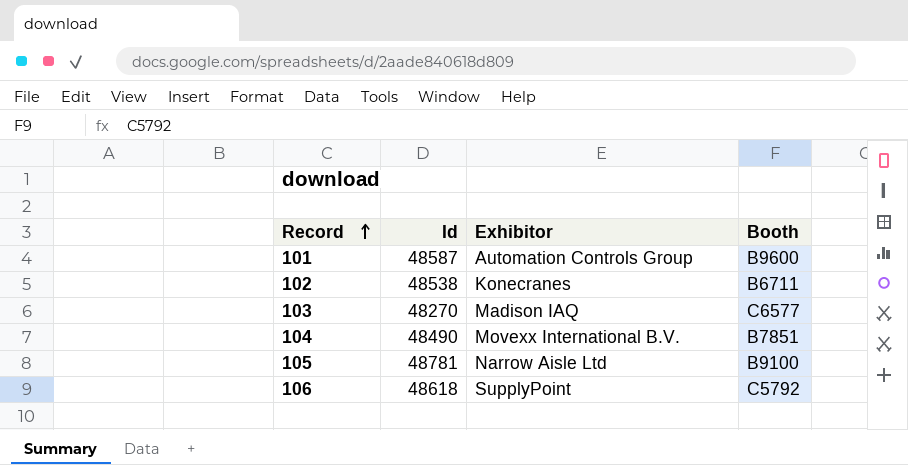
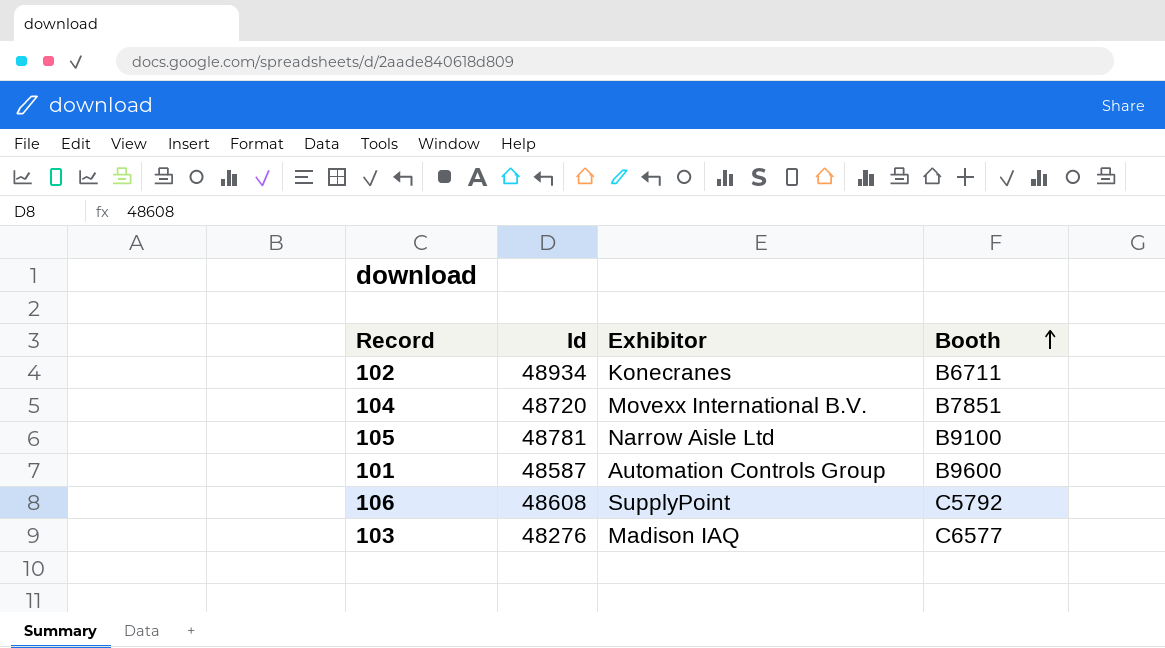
row order: Record ascending -> Booth ascending
102 | Id: 48538 -> 48934
104 | Id: 48490 -> 48720
106 | Id: 48618 -> 48608
103 | Id: 48270 -> 48276

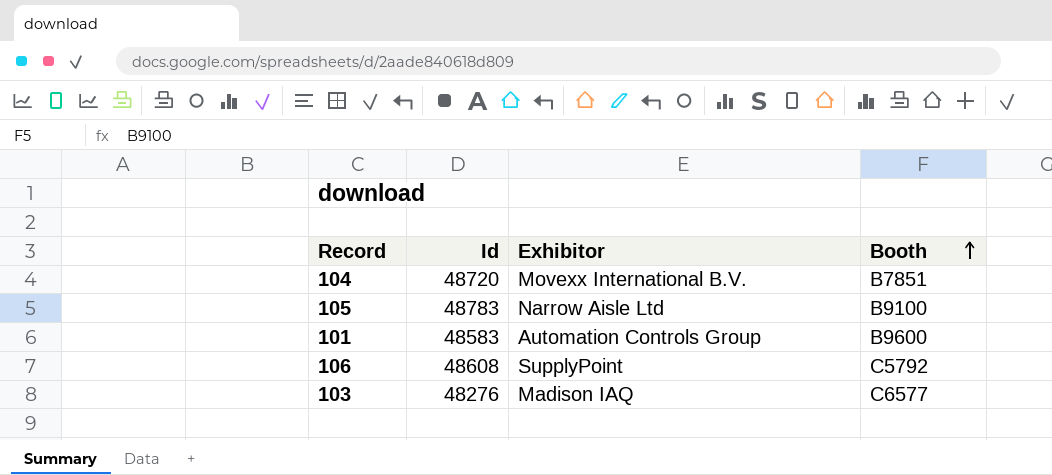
row 102: 48934 | Konecranes | B6711 -> none
105 | Id: 48781 -> 48783
101 | Id: 48587 -> 48583

